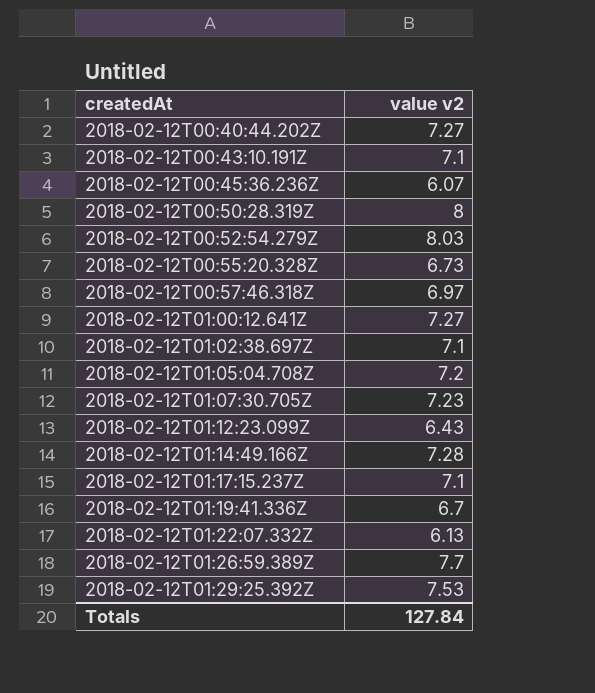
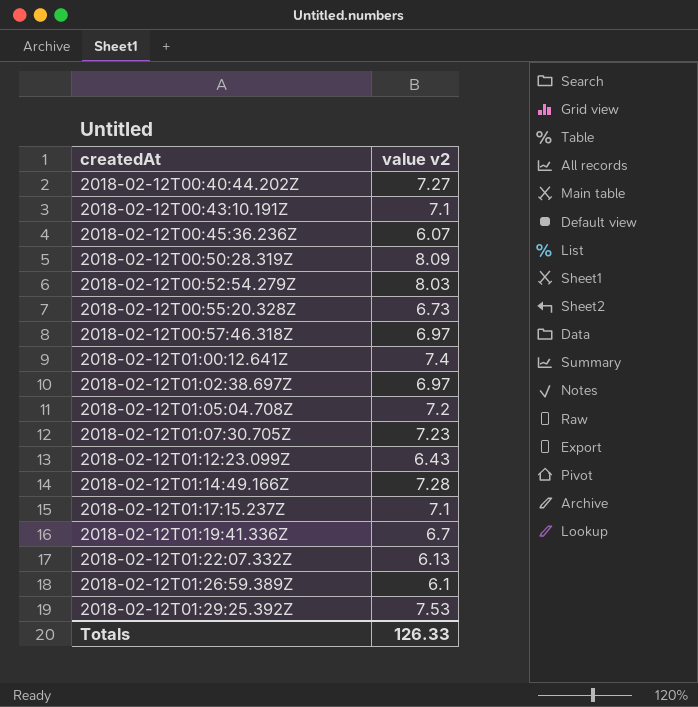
2018-02-12T00:50:28.319Z | value v2: 8 -> 8.09
2018-02-12T01:00:12.641Z | value v2: 7.27 -> 7.4
2018-02-12T01:02:38.697Z | value v2: 7.1 -> 6.97
2018-02-12T01:26:59.389Z | value v2: 7.7 -> 6.1
Totals | value v2: 127.84 -> 126.33

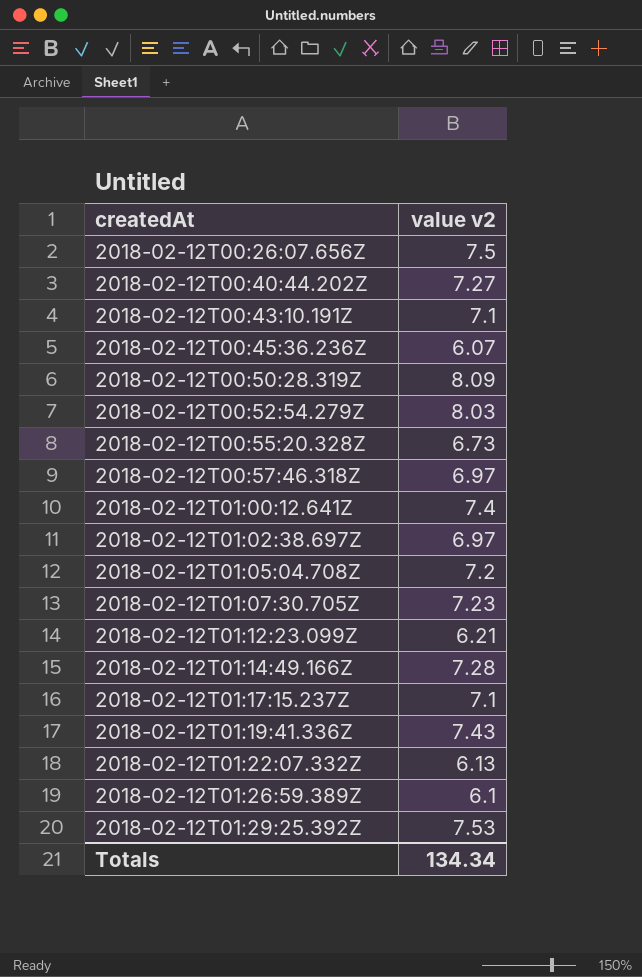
row 2018-02-12T00:26:07.656Z: none -> 7.5
2018-02-12T01:12:23.099Z | value v2: 6.43 -> 6.21
2018-02-12T01:19:41.336Z | value v2: 6.7 -> 7.43
Totals | value v2: 126.33 -> 134.34

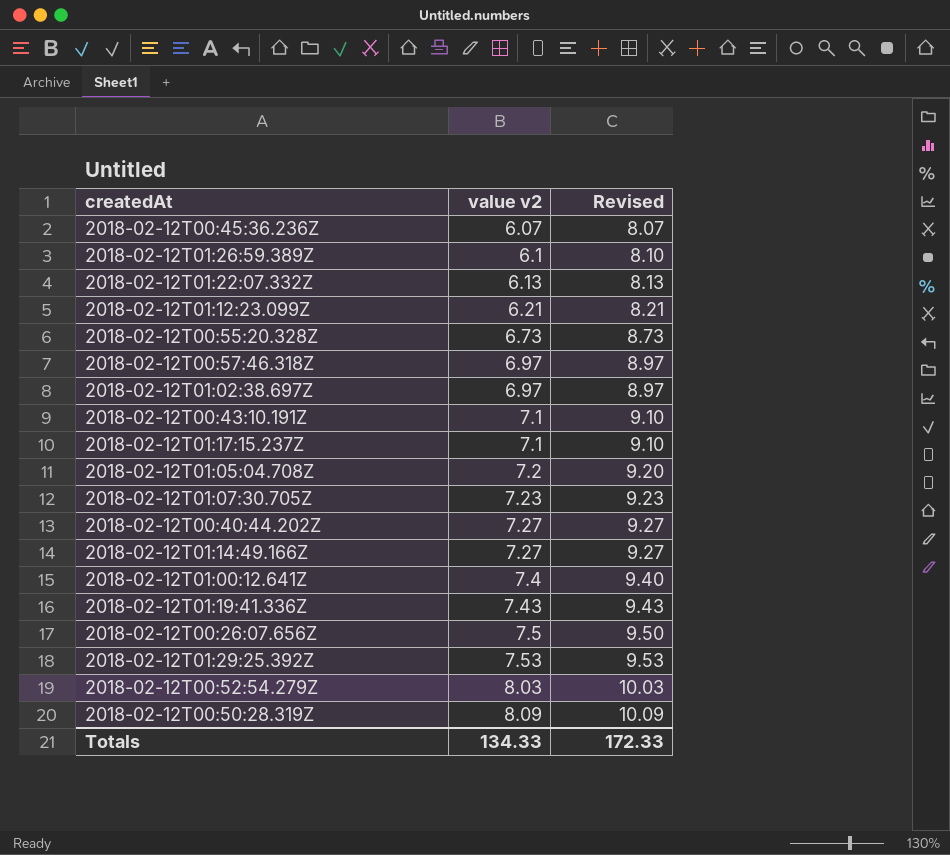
row order: createdAt ascending -> value v2 ascending
column Revised | formula: none -> [value v2] + 2
2018-02-12T01:14:49.166Z | value v2: 7.28 -> 7.27
Totals | value v2: 134.34 -> 134.33

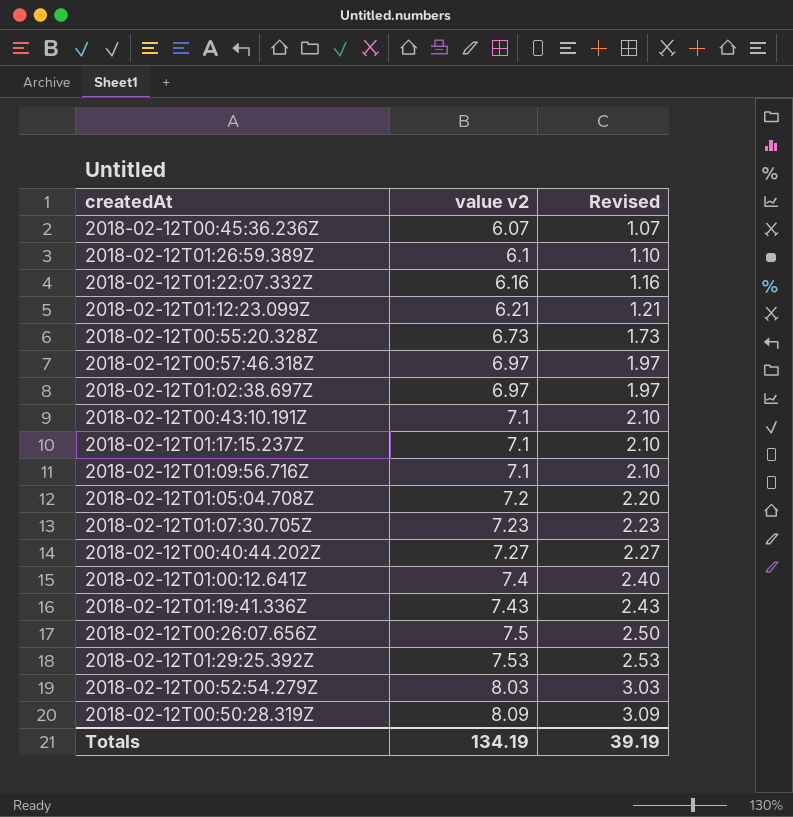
column Revised | formula: [value v2] + 2 -> [value v2] - 5
row 2018-02-12T01:14:49.166Z: 7.27 | 9.27 -> none
2018-02-12T01:22:07.332Z | value v2: 6.13 -> 6.16
row 2018-02-12T01:09:56.716Z: none -> 7.1 | 2.10
Totals | value v2: 134.33 -> 134.19
Totals | Revised: 172.33 -> 39.19

